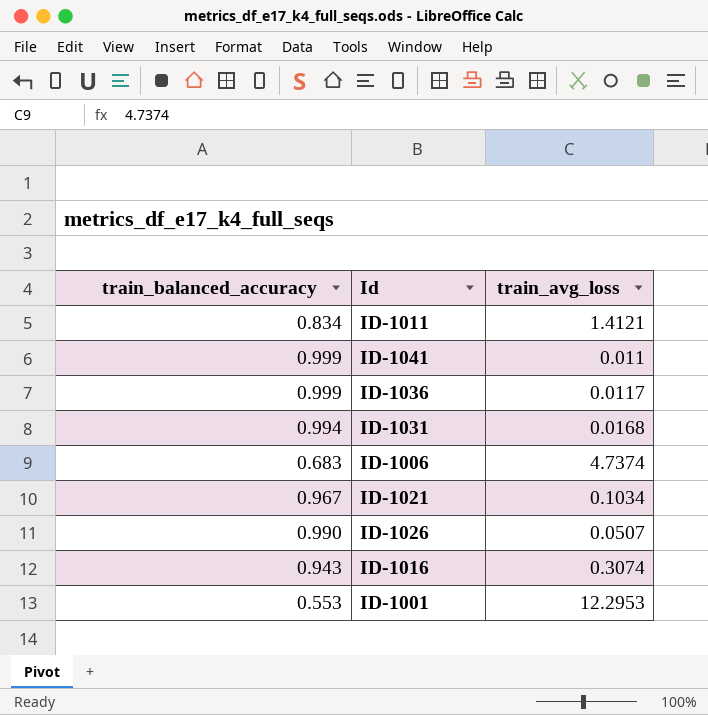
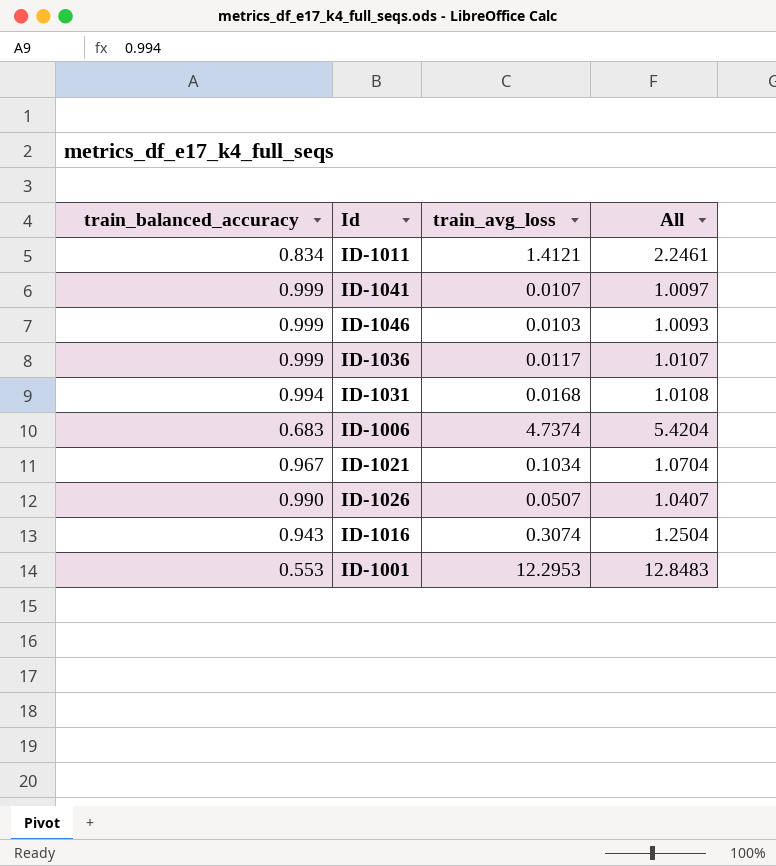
column All | formula: none -> [train_balanced_accuracy] + [train_avg_loss]
ID-1041 | train_avg_loss: 0.011 -> 0.0107
row ID-1046: none -> 0.999 | 0.0103 | 1.0093

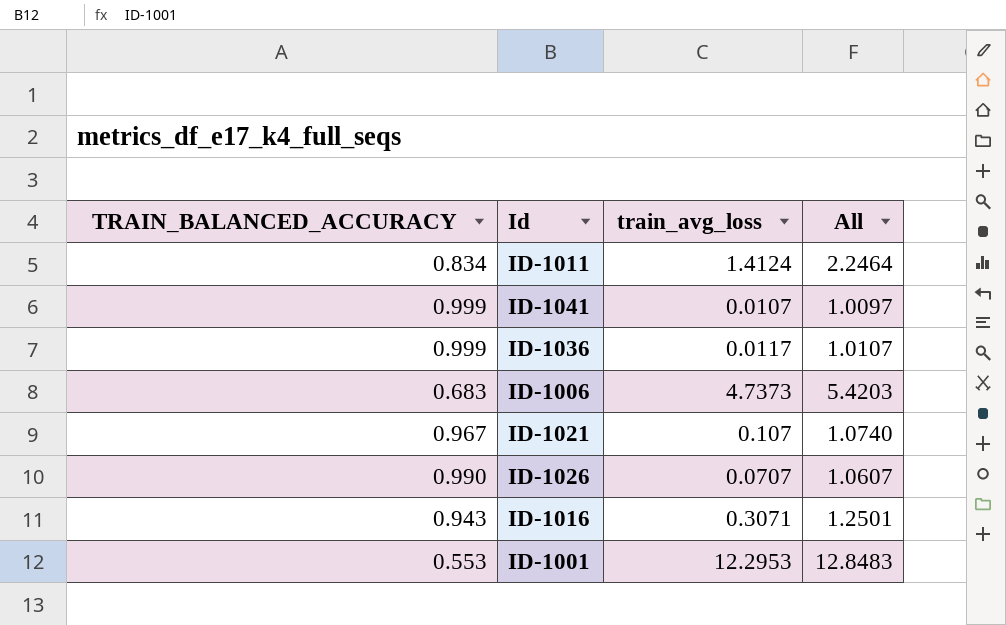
column name: train_balanced_accuracy -> TRAIN_BALANCED_ACCURACY
row ID-1046: 0.999 | 0.0103 | 1.0093 -> none
row ID-1031: 0.994 | 0.0168 | 1.0108 -> none
ID-1011 | train_avg_loss: 1.4121 -> 1.4124
ID-1011 | All: 2.2461 -> 2.2464
ID-1006 | train_avg_loss: 4.7374 -> 4.7373
ID-1006 | All: 5.4204 -> 5.4203
ID-1021 | train_avg_loss: 0.1034 -> 0.107
ID-1021 | All: 1.0704 -> 1.0740
ID-1026 | train_avg_loss: 0.0507 -> 0.0707
ID-1026 | All: 1.0407 -> 1.0607
ID-1016 | train_avg_loss: 0.3074 -> 0.3071
ID-1016 | All: 1.2504 -> 1.2501

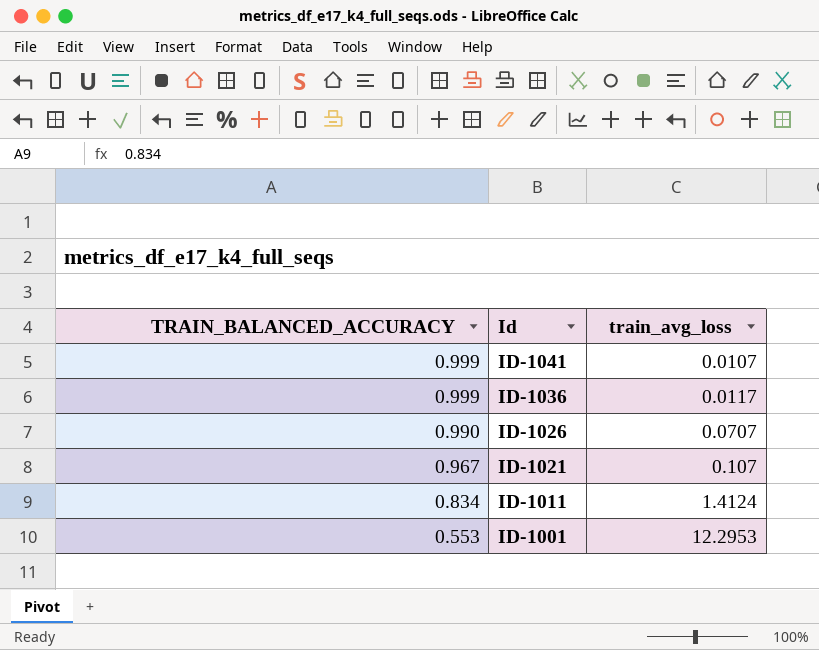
row order: none -> TRAIN_BALANCED_ACCURACY descending
column All | formula: [TRAIN_BALANCED_ACCURACY] + [train_avg_loss] -> none
row ID-1006: 0.683 | 4.7373 | 5.4203 -> none
row ID-1016: 0.943 | 0.3071 | 1.2501 -> none

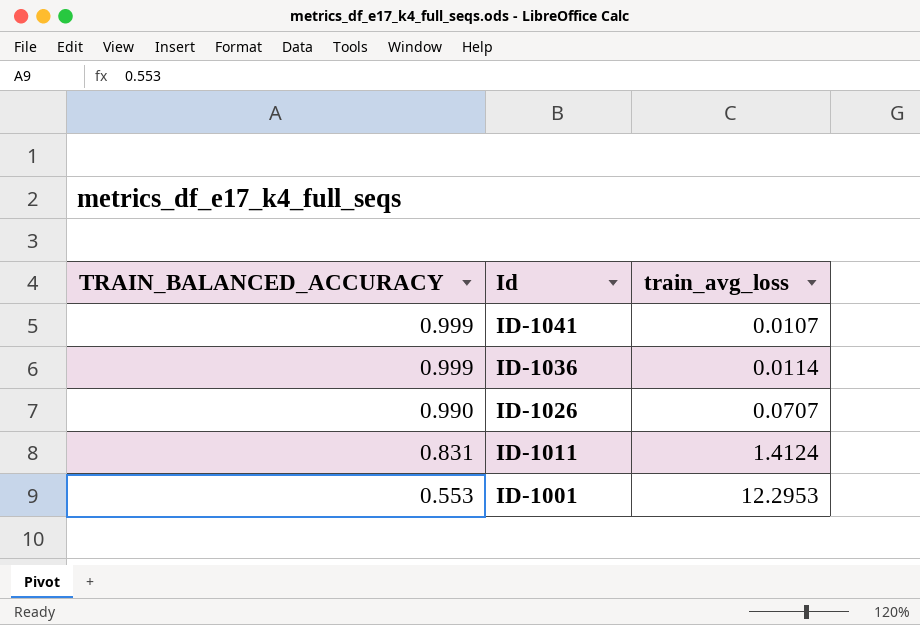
row ID-1021: 0.967 | 0.107 -> none
ID-1036 | train_avg_loss: 0.0117 -> 0.0114
ID-1011 | TRAIN_BALANCED_ACCURACY: 0.834 -> 0.831

